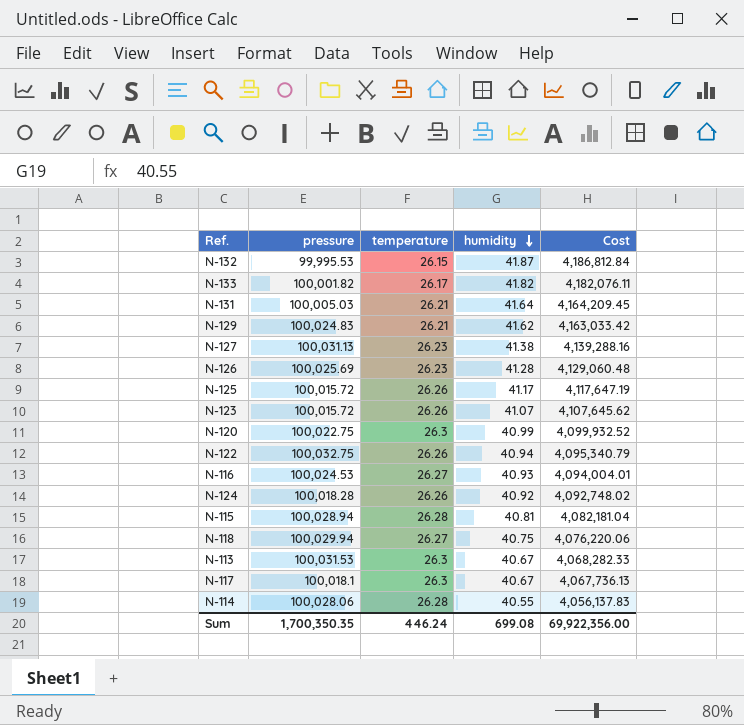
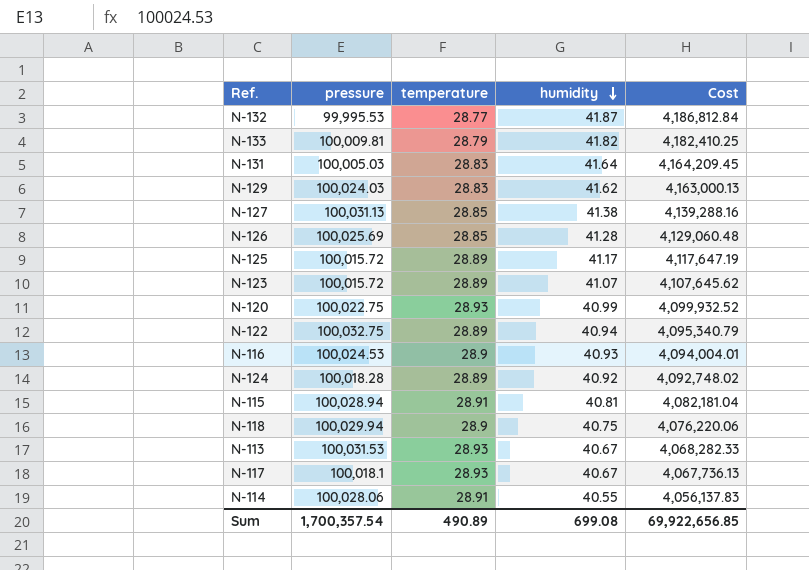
N-132 | temperature: 26.15 -> 28.77
N-133 | pressure: 100,001.82 -> 100,009.81
N-133 | temperature: 26.17 -> 28.79
N-133 | Cost: 4,182,076.11 -> 4,182,410.25
N-131 | temperature: 26.21 -> 28.83
N-129 | pressure: 100,024.83 -> 100,024.03
N-129 | temperature: 26.21 -> 28.83
N-129 | Cost: 4,163,033.42 -> 4,163,000.13
N-127 | temperature: 26.23 -> 28.85
N-126 | temperature: 26.23 -> 28.85
N-125 | temperature: 26.26 -> 28.89
N-123 | temperature: 26.26 -> 28.89
N-120 | temperature: 26.3 -> 28.93
N-122 | temperature: 26.26 -> 28.89
N-116 | temperature: 26.27 -> 28.9
N-124 | temperature: 26.26 -> 28.89
N-115 | temperature: 26.28 -> 28.91
N-118 | temperature: 26.27 -> 28.9
N-113 | temperature: 26.3 -> 28.93
N-117 | temperature: 26.3 -> 28.93
N-114 | temperature: 26.28 -> 28.91
Sum | pressure: 1,700,350.35 -> 1,700,357.54
Sum | temperature: 446.24 -> 490.89
Sum | Cost: 69,922,356.00 -> 69,922,656.85

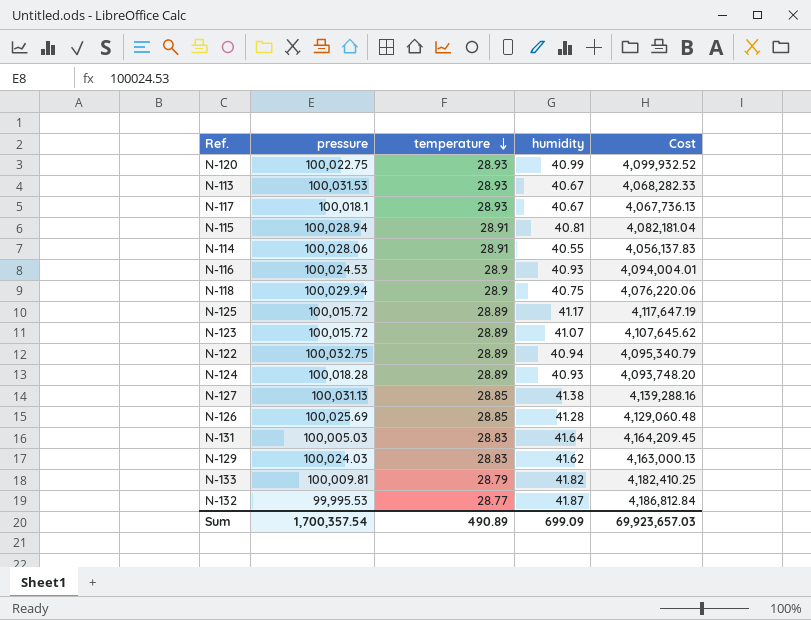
row order: humidity descending -> temperature descending
N-124 | humidity: 40.92 -> 40.93
N-124 | Cost: 4,092,748.02 -> 4,093,748.20
Sum | humidity: 699.08 -> 699.09
Sum | Cost: 69,922,656.85 -> 69,923,657.03

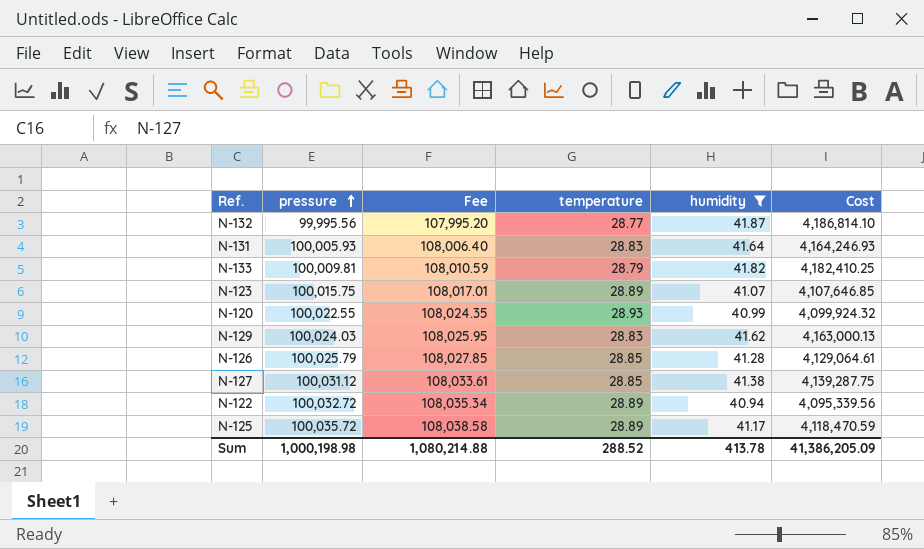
filter: none -> humidity >= 40.94
row order: temperature descending -> pressure ascending
column Fee | formula: none -> [pressure] * 1.08
N-132 | pressure: 99,995.53 -> 99,995.56
N-132 | Cost: 4,186,812.84 -> 4,186,814.10
N-131 | pressure: 100,005.03 -> 100,005.93
N-131 | Cost: 4,164,209.45 -> 4,164,246.93
N-123 | pressure: 100,015.72 -> 100,015.75
N-123 | Cost: 4,107,645.62 -> 4,107,646.85
N-120 | pressure: 100,022.75 -> 100,022.55
N-120 | Cost: 4,099,932.52 -> 4,099,924.32
N-126 | pressure: 100,025.69 -> 100,025.79
N-126 | Cost: 4,129,060.48 -> 4,129,064.61
N-127 | pressure: 100,031.13 -> 100,031.12
N-127 | Cost: 4,139,288.16 -> 4,139,287.75
N-122 | pressure: 100,032.75 -> 100,032.72
N-122 | Cost: 4,095,340.79 -> 4,095,339.56
N-125 | pressure: 100,015.72 -> 100,035.72
N-125 | Cost: 4,117,647.19 -> 4,118,470.59
Sum | pressure: 1,700,357.54 -> 1,000,198.98
Sum | temperature: 490.89 -> 288.52
Sum | humidity: 699.09 -> 413.78
Sum | Cost: 69,923,657.03 -> 41,386,205.09

